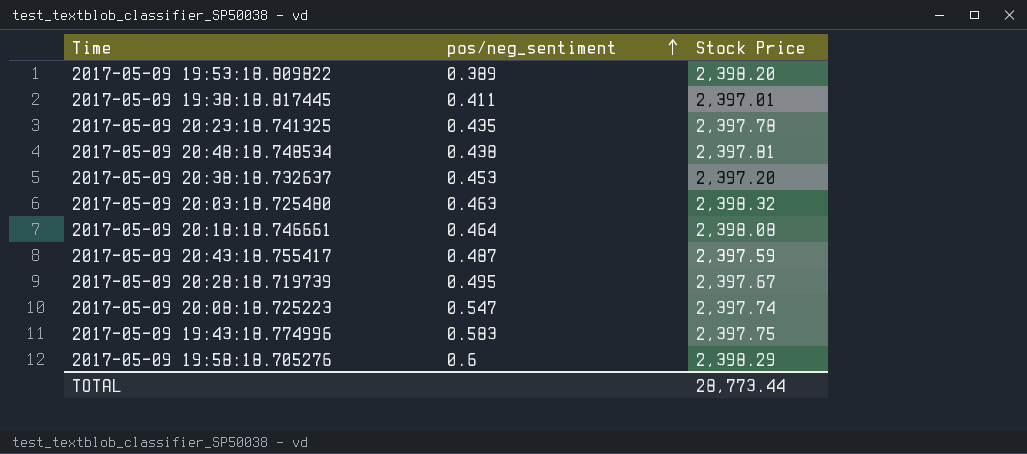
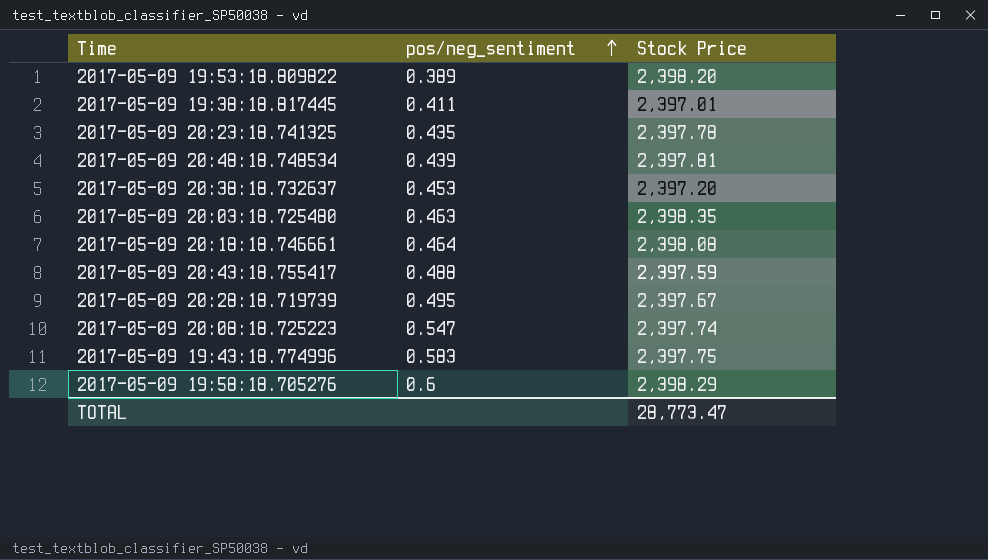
2017-05-09 20:48:18.748534 | pos/neg_sentiment: 0.438 -> 0.439
2017-05-09 20:03:18.725480 | Stock Price: 2,398.32 -> 2,398.35
2017-05-09 20:43:18.755417 | pos/neg_sentiment: 0.487 -> 0.488
TOTAL | Stock Price: 28,773.44 -> 28,773.47

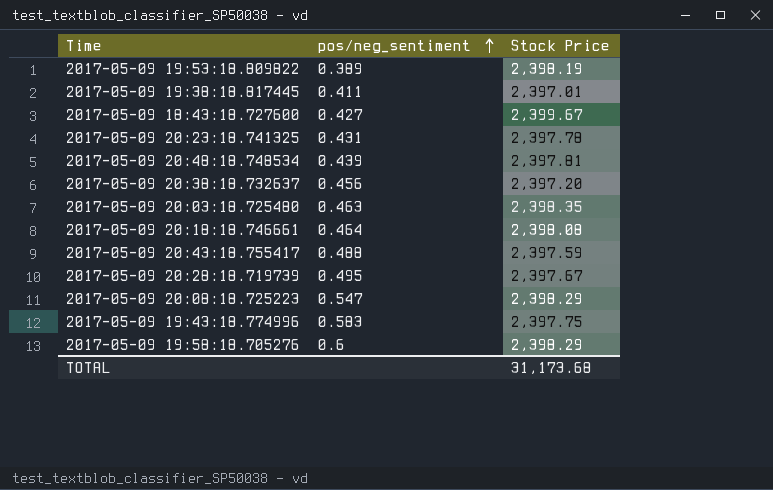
2017-05-09 19:53:18.809822 | Stock Price: 2,398.20 -> 2,398.19
row 2017-05-09 18:43:18.727600: none -> 0.427 | 2,399.67
2017-05-09 20:23:18.741325 | pos/neg_sentiment: 0.435 -> 0.431
2017-05-09 20:38:18.732637 | pos/neg_sentiment: 0.453 -> 0.456
2017-05-09 20:08:18.725223 | Stock Price: 2,397.74 -> 2,398.29
TOTAL | Stock Price: 28,773.47 -> 31,173.68

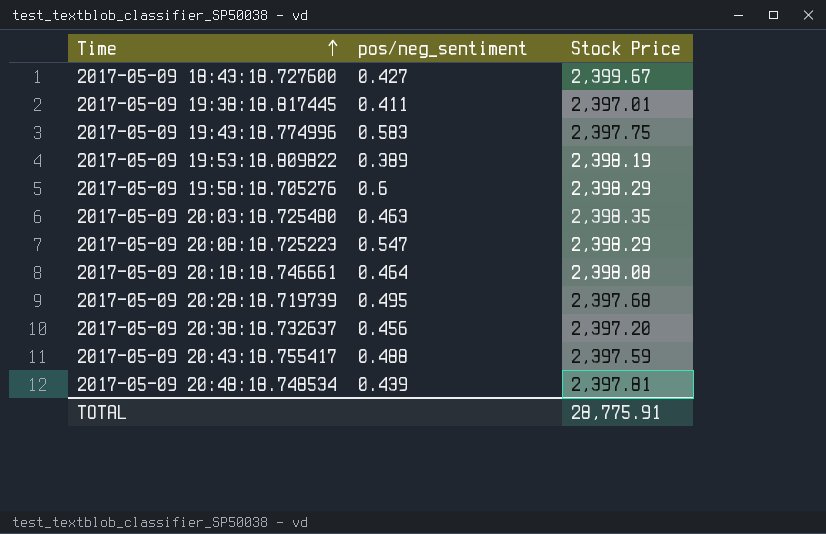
row order: pos/neg_sentiment ascending -> Time ascending
row 2017-05-09 20:23:18.741325: 0.431 | 2,397.78 -> none
2017-05-09 20:28:18.719739 | Stock Price: 2,397.67 -> 2,397.68
TOTAL | Stock Price: 31,173.68 -> 28,775.91

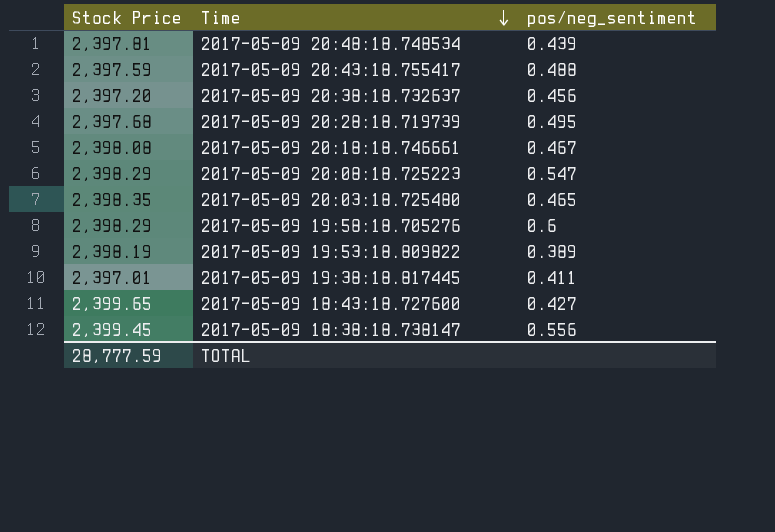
row order: Time ascending -> Time descending
column Stock Price | position: 3 -> 1
row 2017-05-09 19:43:18.774996: 0.583 | 2,397.75 -> none
2017-05-09 20:18:18.746661 | pos/neg_sentiment: 0.464 -> 0.467
2017-05-09 20:03:18.725480 | pos/neg_sentiment: 0.463 -> 0.465
2017-05-09 18:43:18.727600 | Stock Price: 2,399.67 -> 2,399.65
row 2017-05-09 18:38:18.738147: none -> 2,399.45 | 0.556
TOTAL | Stock Price: 28,775.91 -> 28,777.59

